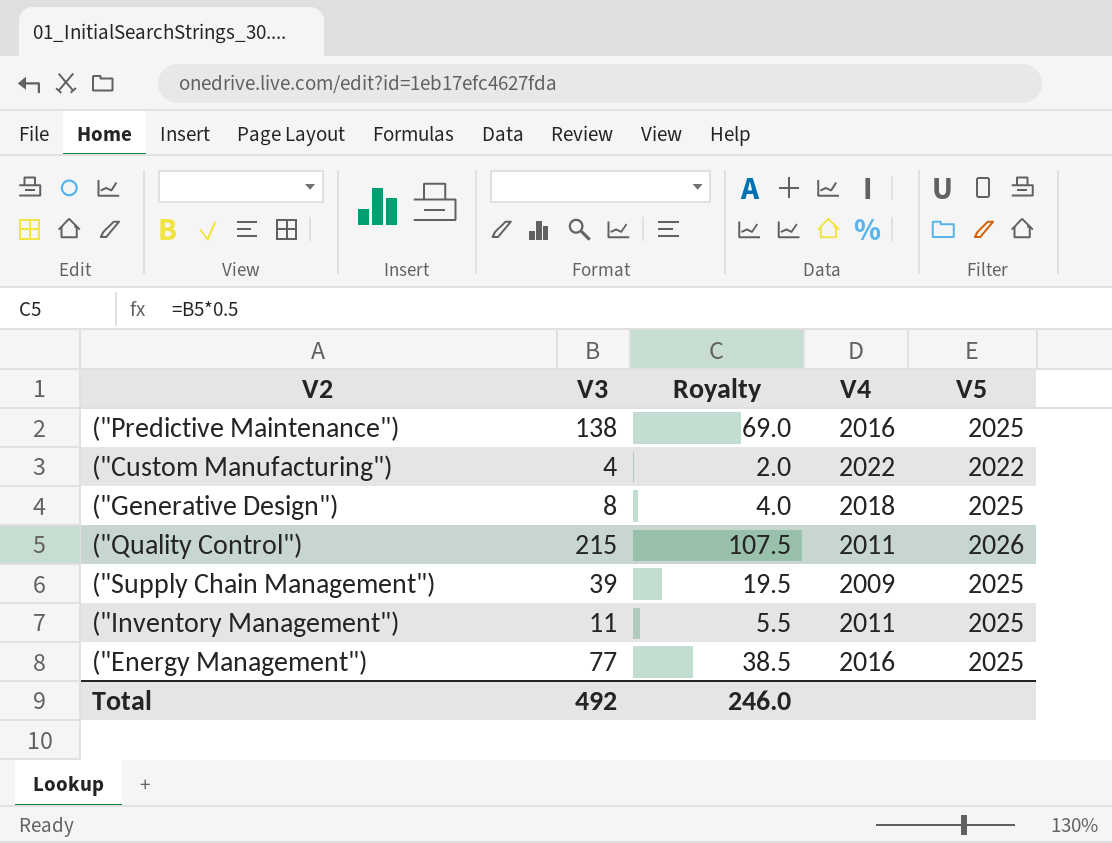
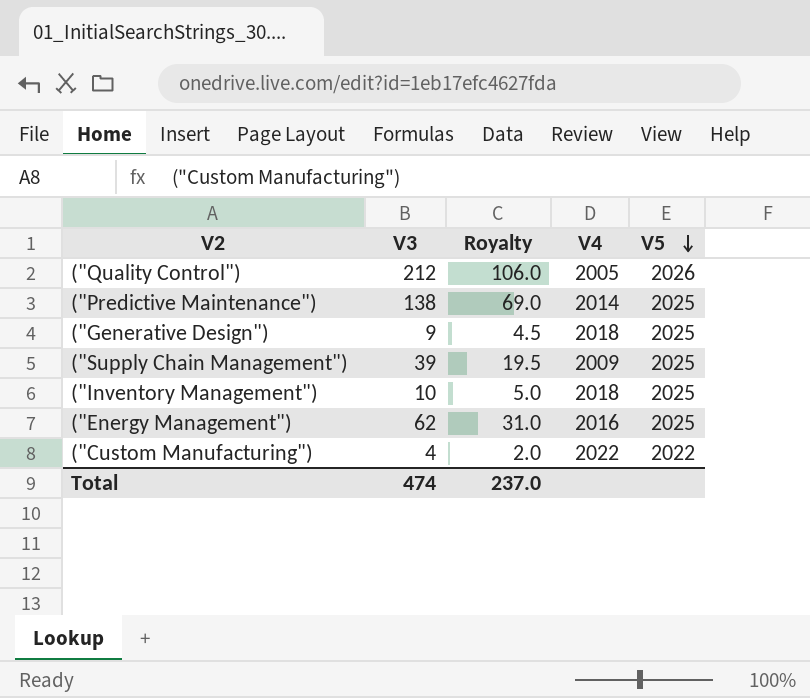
row order: none -> V5 descending
("Quality Control") | V3: 215 -> 212
("Quality Control") | Royalty: 107.5 -> 106.0
("Quality Control") | V4: 2011 -> 2005
("Predictive Maintenance") | V4: 2016 -> 2014
("Generative Design") | V3: 8 -> 9
("Generative Design") | Royalty: 4.0 -> 4.5
("Inventory Management") | V3: 11 -> 10
("Inventory Management") | Royalty: 5.5 -> 5.0
("Inventory Management") | V4: 2011 -> 2018
("Energy Management") | V3: 77 -> 62
("Energy Management") | Royalty: 38.5 -> 31.0
Total | V3: 492 -> 474
Total | Royalty: 246.0 -> 237.0

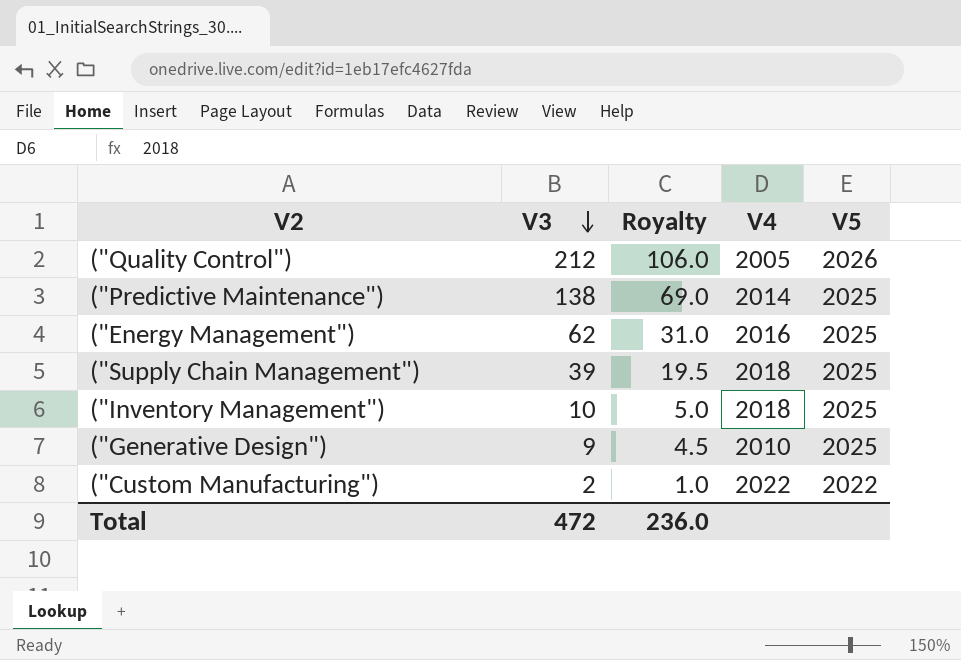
row order: V5 descending -> V3 descending
("Supply Chain Management") | V4: 2009 -> 2018
("Generative Design") | V4: 2018 -> 2010
("Custom Manufacturing") | V3: 4 -> 2
("Custom Manufacturing") | Royalty: 2.0 -> 1.0
Total | V3: 474 -> 472
Total | Royalty: 237.0 -> 236.0

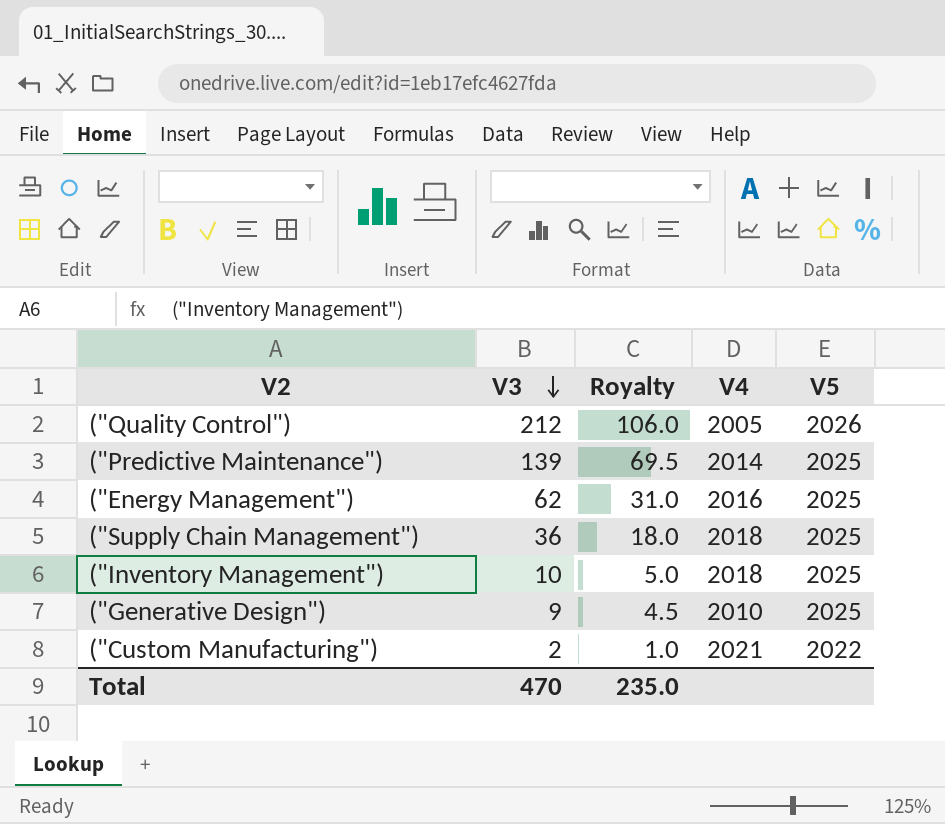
("Predictive Maintenance") | V3: 138 -> 139
("Predictive Maintenance") | Royalty: 69.0 -> 69.5
("Supply Chain Management") | V3: 39 -> 36
("Supply Chain Management") | Royalty: 19.5 -> 18.0
("Custom Manufacturing") | V4: 2022 -> 2021
Total | V3: 472 -> 470
Total | Royalty: 236.0 -> 235.0

